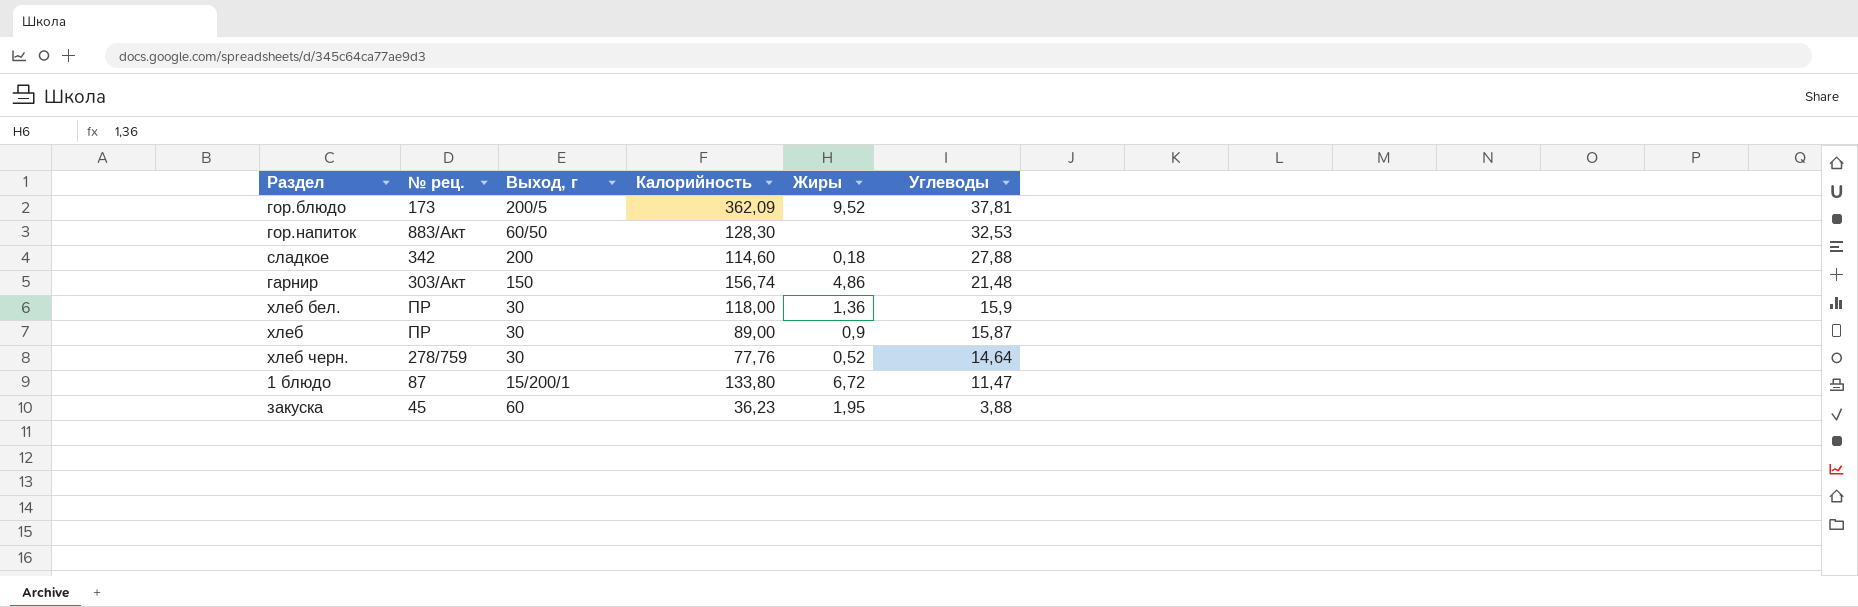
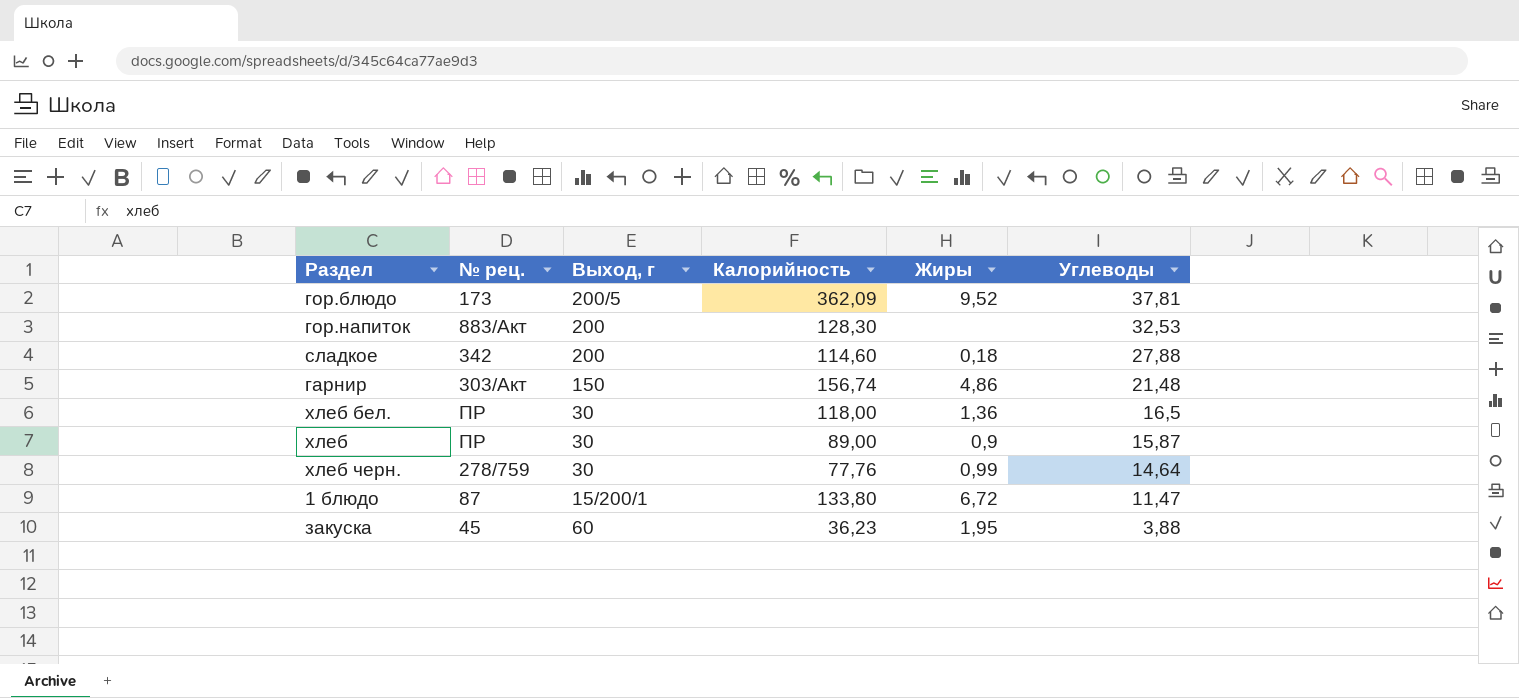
гор.напиток | Выход, г: 60/50 -> 200
хлеб бел. | Углеводы: 15,9 -> 16,5
хлеб черн. | Жиры: 0,52 -> 0,99

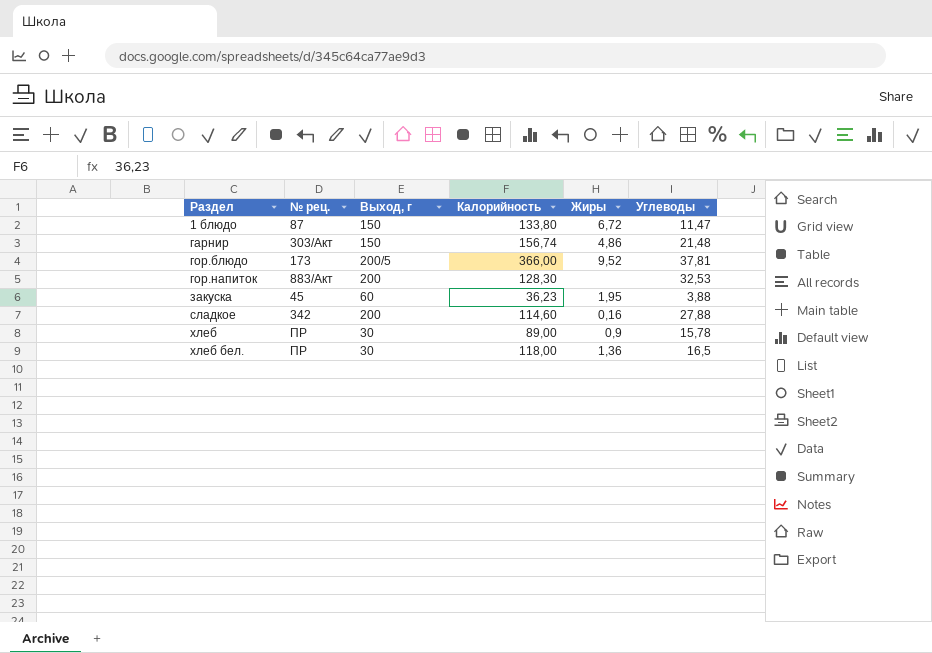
row order: Углеводы descending -> Раздел ascending
row хлеб черн.: 278/759 | 30 | 77,76 | 0,99 | 14,64 -> none
1 блюдо | Выход, г: 15/200/1 -> 150
гор.блюдо | Калорийность: 362,09 -> 366,00
сладкое | Жиры: 0,18 -> 0,16
хлеб | Углеводы: 15,87 -> 15,78

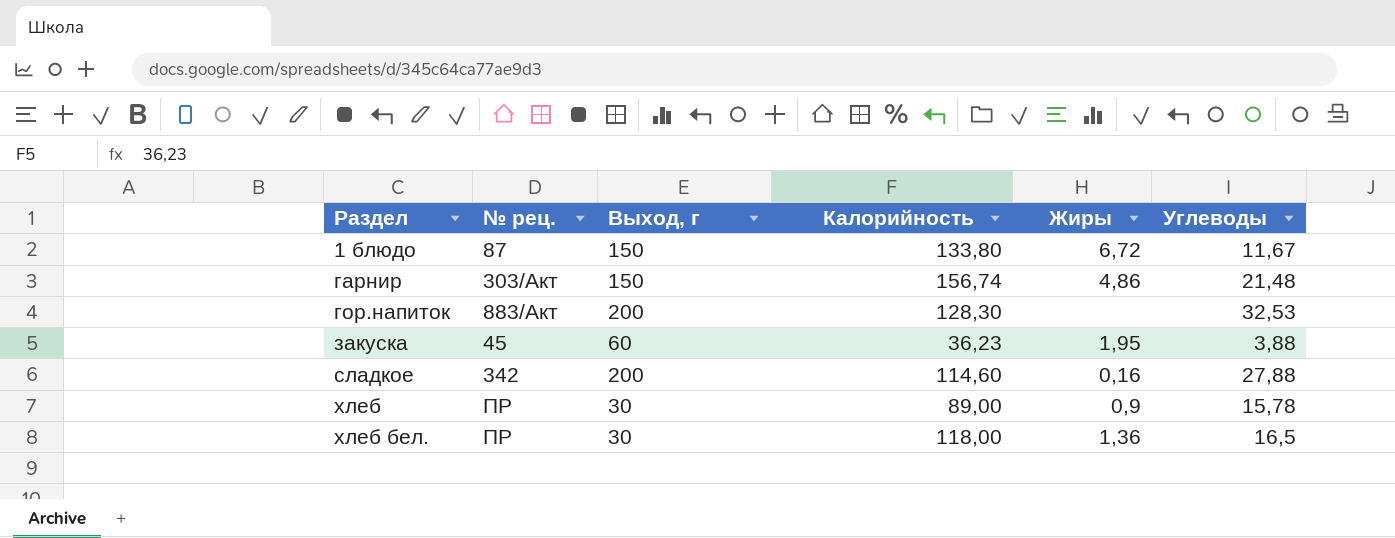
row гор.блюдо: 173 | 200/5 | 366,00 | 9,52 | 37,81 -> none
1 блюдо | Углеводы: 11,47 -> 11,67

